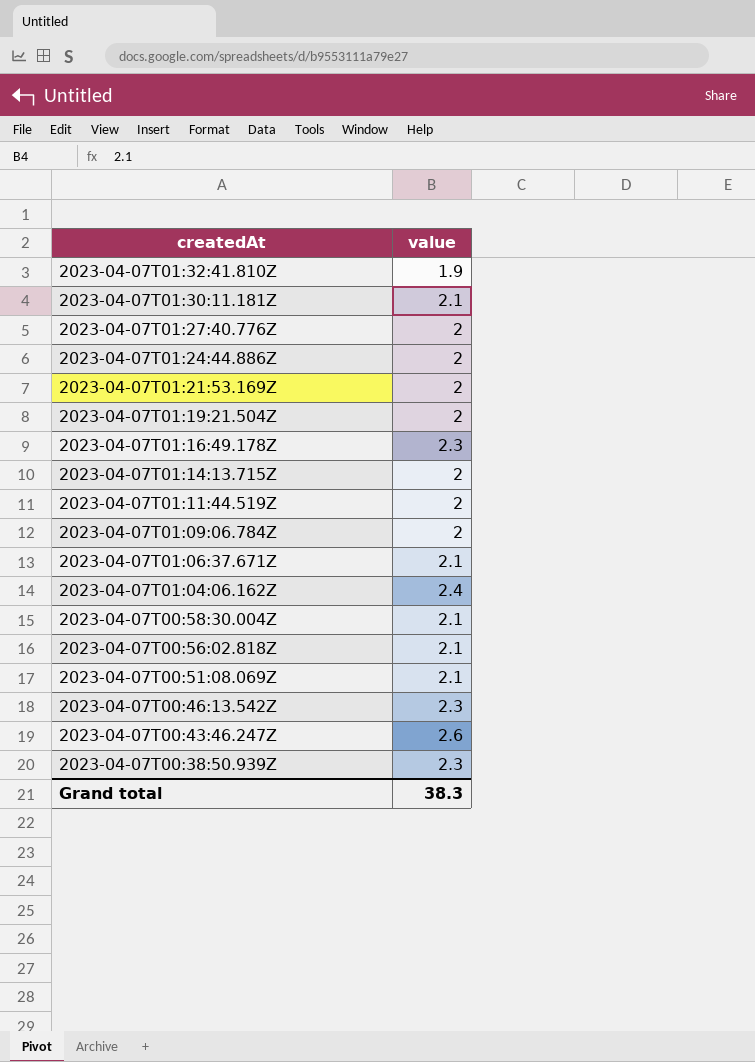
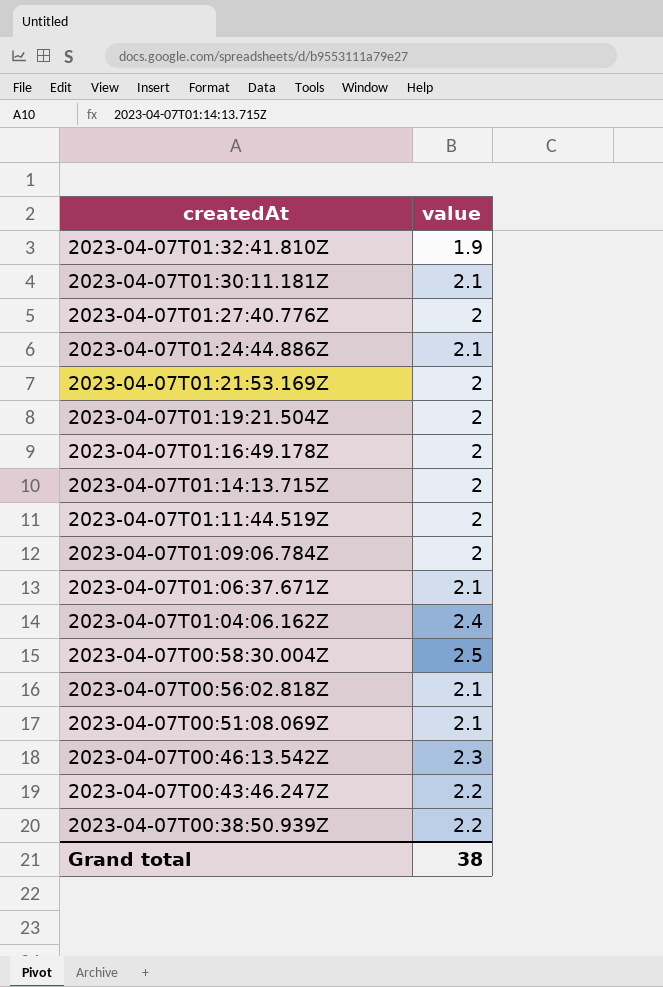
2023-04-07T01:24:44.886Z | value: 2 -> 2.1
2023-04-07T01:16:49.178Z | value: 2.3 -> 2
2023-04-07T00:58:30.004Z | value: 2.1 -> 2.5
2023-04-07T00:43:46.247Z | value: 2.6 -> 2.2
2023-04-07T00:38:50.939Z | value: 2.3 -> 2.2
Grand total | value: 38.3 -> 38

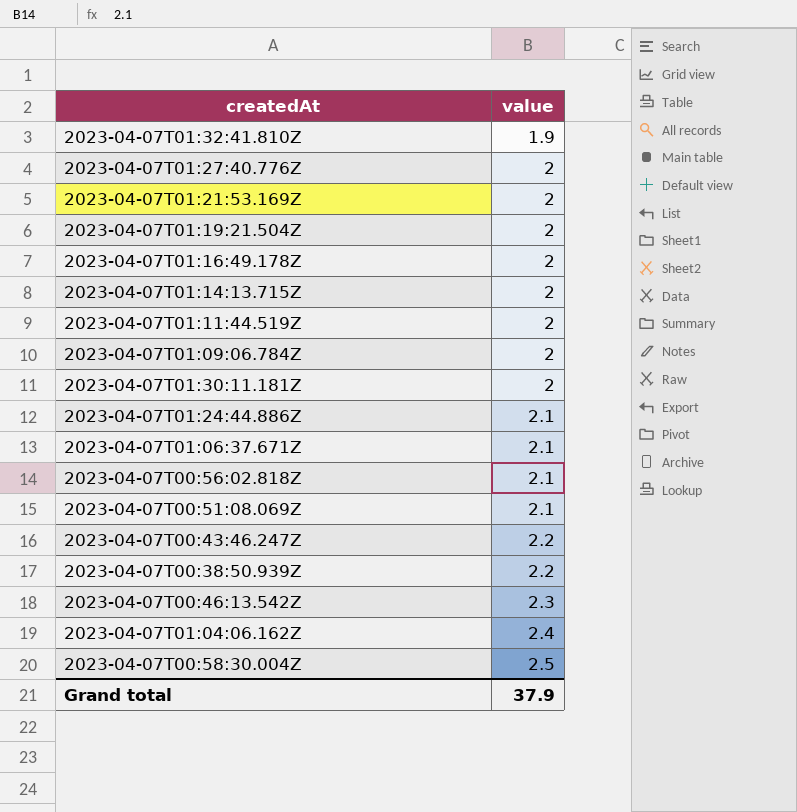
row order: createdAt descending -> value ascending
2023-04-07T01:30:11.181Z | value: 2.1 -> 2
Grand total | value: 38 -> 37.9

